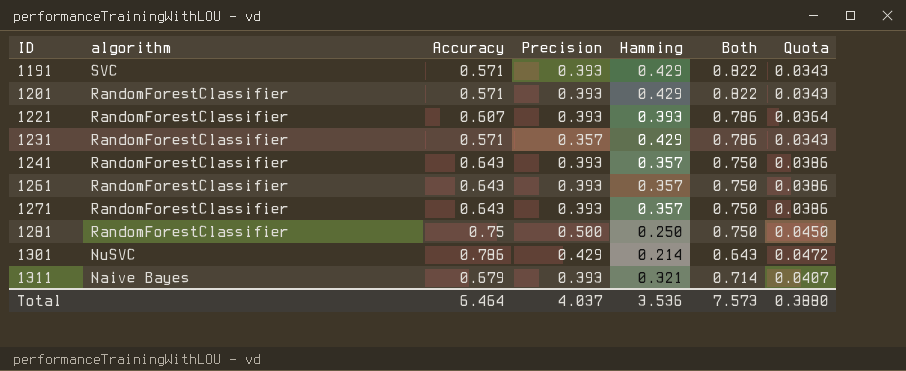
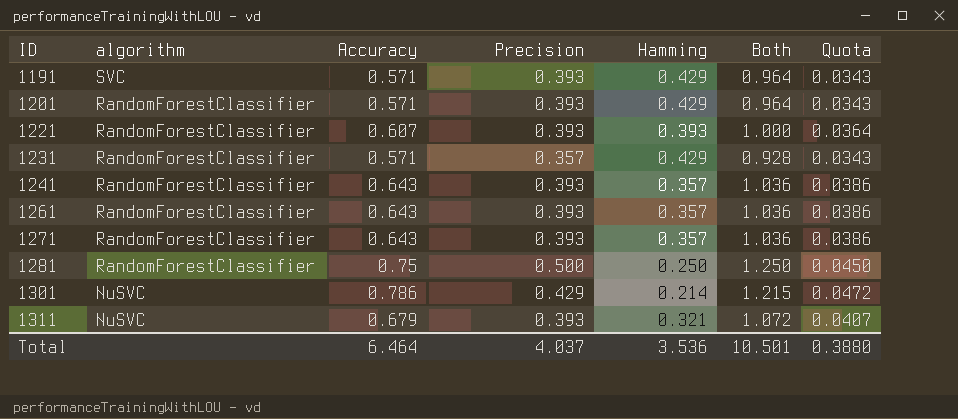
column Both | formula: [Precision] + [Hamming] -> [Accuracy] + [Precision]
1311 | algorithm: Naive Bayes -> NuSVC
Total | Both: 7.573 -> 10.501

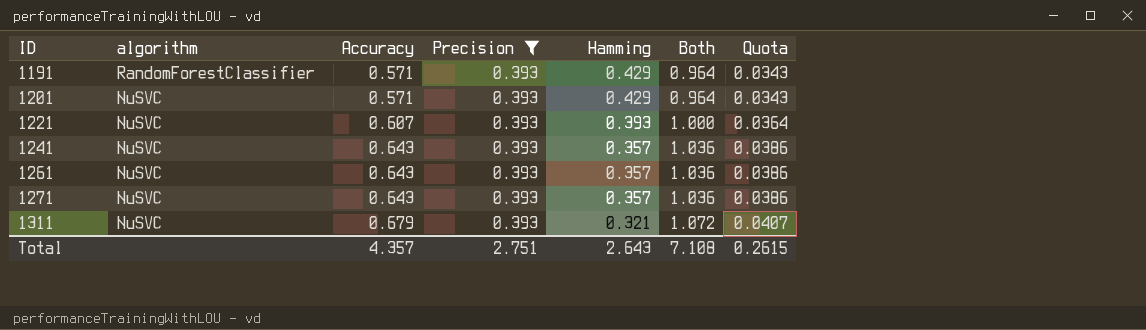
filter: none -> Precision = 0.393
1191 | algorithm: SVC -> RandomForestClassifier
1201 | algorithm: RandomForestClassifier -> NuSVC
1221 | algorithm: RandomForestClassifier -> NuSVC
1241 | algorithm: RandomForestClassifier -> NuSVC
1261 | algorithm: RandomForestClassifier -> NuSVC
1271 | algorithm: RandomForestClassifier -> NuSVC
Total | Accuracy: 6.464 -> 4.357
Total | Precision: 4.037 -> 2.751
Total | Hamming: 3.536 -> 2.643
Total | Both: 10.501 -> 7.108
Total | Quota: 0.3880 -> 0.2615

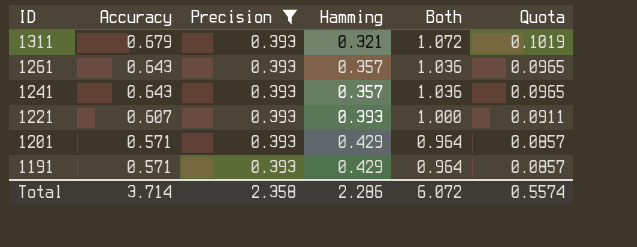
row order: ID ascending -> ID descending
column algorithm | position: 2 -> none
column Quota | formula: [Accuracy] * 0.06 -> [Accuracy] * 0.15
row 1271: NuSVC | 0.643 | 0.393 | 0.357 | 1.036 | 0.0386 -> none
Total | Accuracy: 4.357 -> 3.714
Total | Precision: 2.751 -> 2.358
Total | Hamming: 2.643 -> 2.286
Total | Both: 7.108 -> 6.072
Total | Quota: 0.2615 -> 0.5574

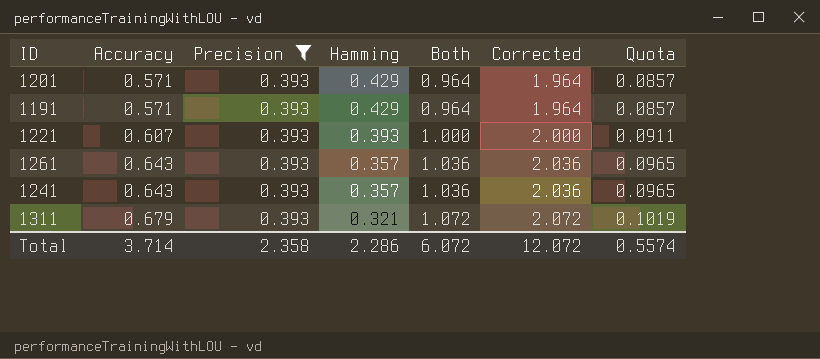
row order: ID descending -> Accuracy ascending
column Corrected | formula: none -> [Both] + 1

